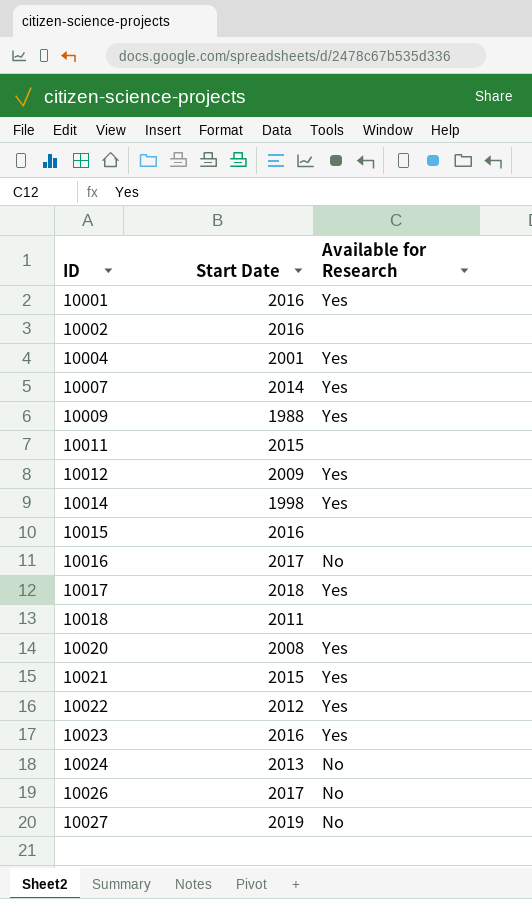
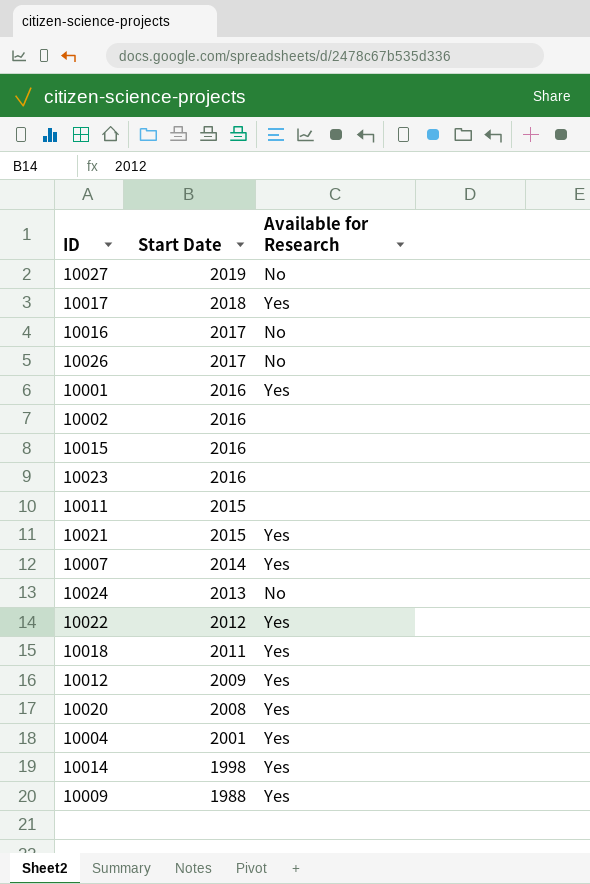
row order: ID ascending -> Start Date descending
10023 | Available for Research: Yes -> none
10018 | Available for Research: none -> Yes

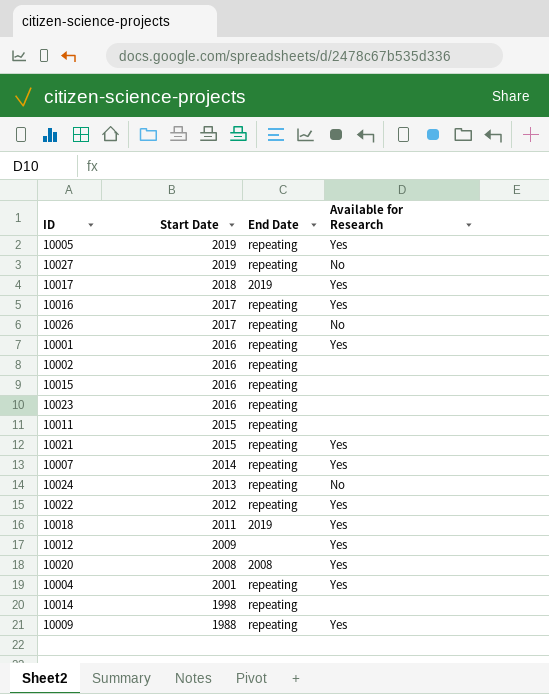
column End Date | position: none -> 3
row 10005: none -> 2019 | repeating | Yes
10016 | Available for Research: No -> Yes
10014 | Available for Research: Yes -> none

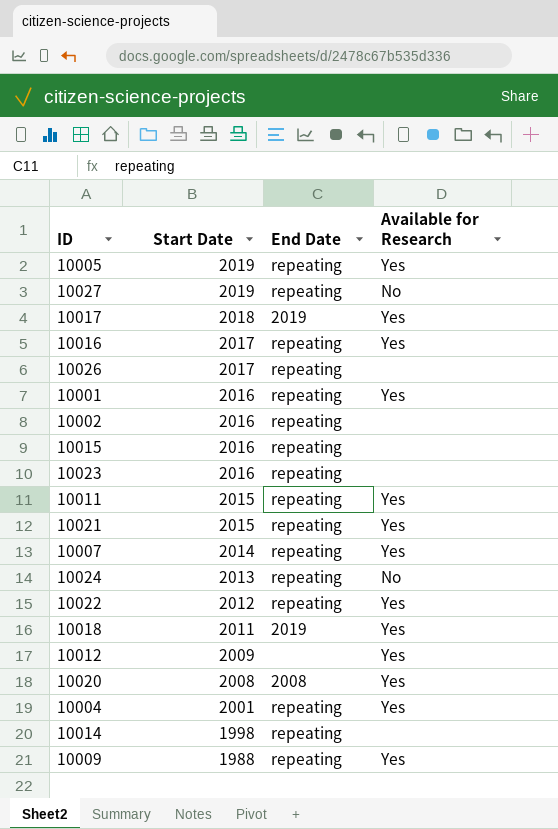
10026 | Available for Research: No -> none
10011 | Available for Research: none -> Yes

